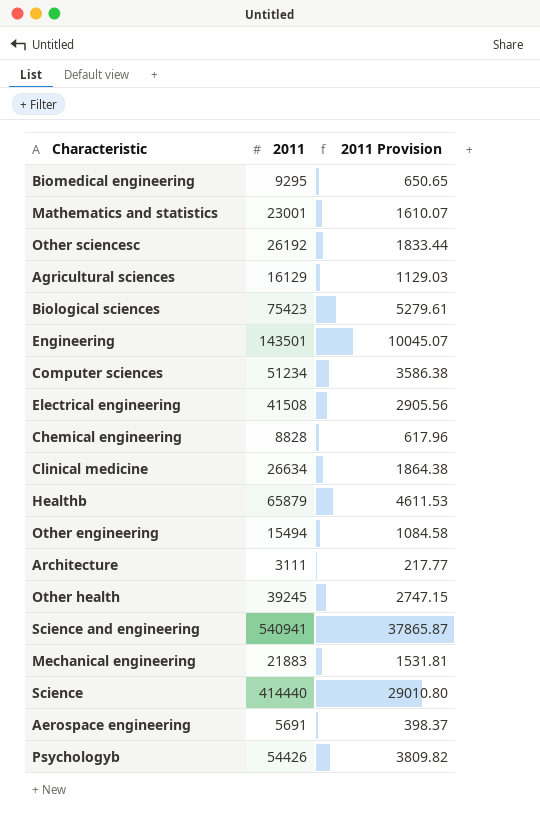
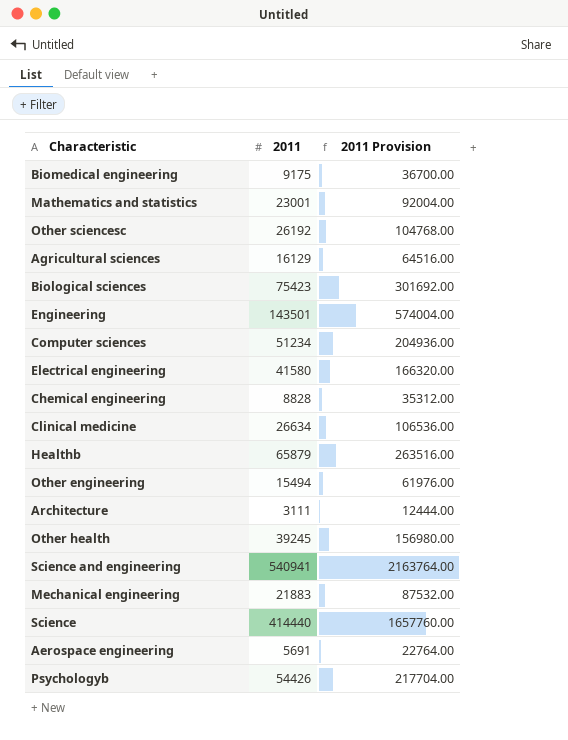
column 2011 Provision | formula: [2011] * 0.07 -> [2011] * 4
Biomedical engineering | 2011: 9295 -> 9175
Electrical engineering | 2011: 41508 -> 41580

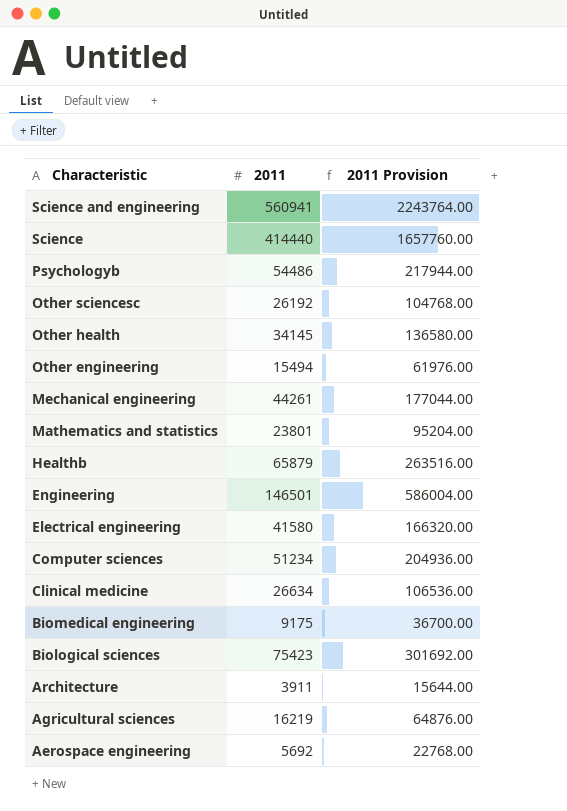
row order: none -> Characteristic descending
row Chemical engineering: 8828 | 35312.00 -> none
Science and engineering | 2011: 540941 -> 560941
Science and engineering | 2011 Provision: 2163764.00 -> 2243764.00
Psychologyb | 2011: 54426 -> 54486
Psychologyb | 2011 Provision: 217704.00 -> 217944.00
Other health | 2011: 39245 -> 34145
Other health | 2011 Provision: 156980.00 -> 136580.00
Mechanical engineering | 2011: 21883 -> 44261
Mechanical engineering | 2011 Provision: 87532.00 -> 177044.00
Mathematics and statistics | 2011: 23001 -> 23801
Mathematics and statistics | 2011 Provision: 92004.00 -> 95204.00
Engineering | 2011: 143501 -> 146501
Engineering | 2011 Provision: 574004.00 -> 586004.00
Architecture | 2011: 3111 -> 3911
Architecture | 2011 Provision: 12444.00 -> 15644.00
Agricultural sciences | 2011: 16129 -> 16219
Agricultural sciences | 2011 Provision: 64516.00 -> 64876.00
Aerospace engineering | 2011: 5691 -> 5692
Aerospace engineering | 2011 Provision: 22764.00 -> 22768.00

